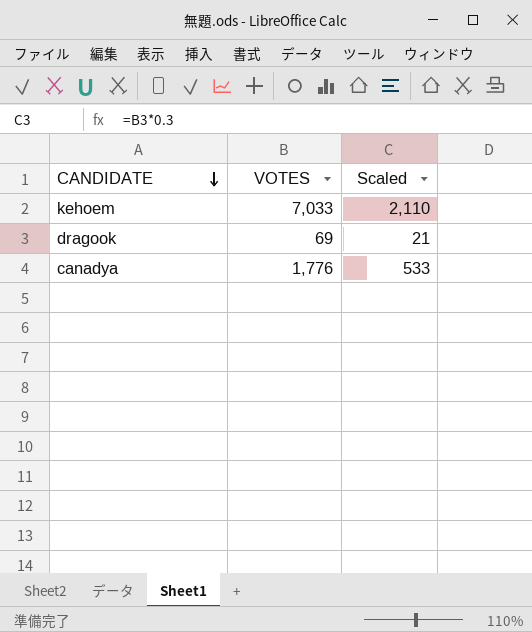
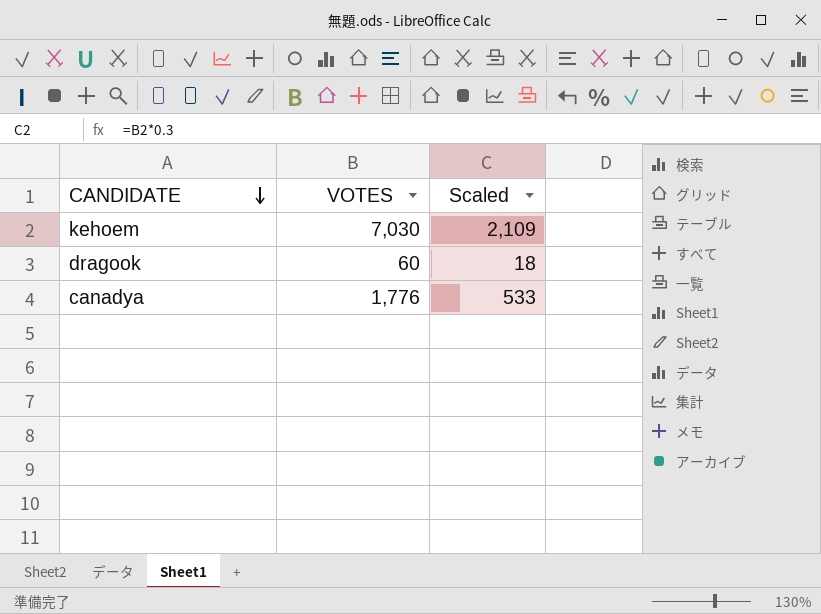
kehoem | VOTES: 7,033 -> 7,030
kehoem | Scaled: 2,110 -> 2,109
dragook | VOTES: 69 -> 60
dragook | Scaled: 21 -> 18

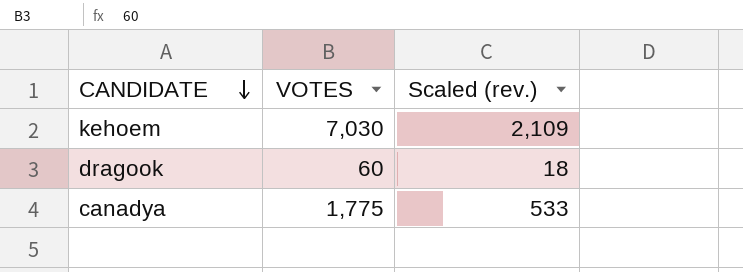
column name: Scaled -> Scaled (rev.)
canadya | VOTES: 1,776 -> 1,775

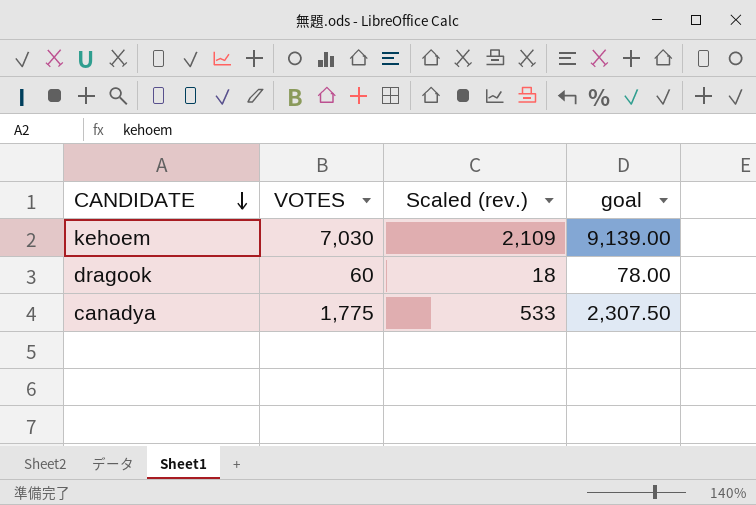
column goal | formula: none -> [VOTES] * 1.3

